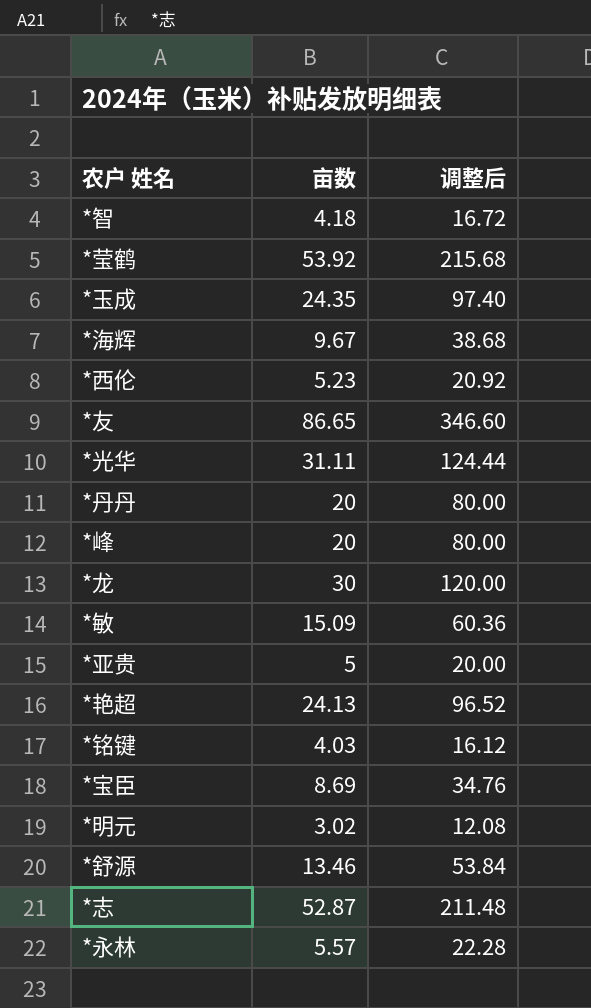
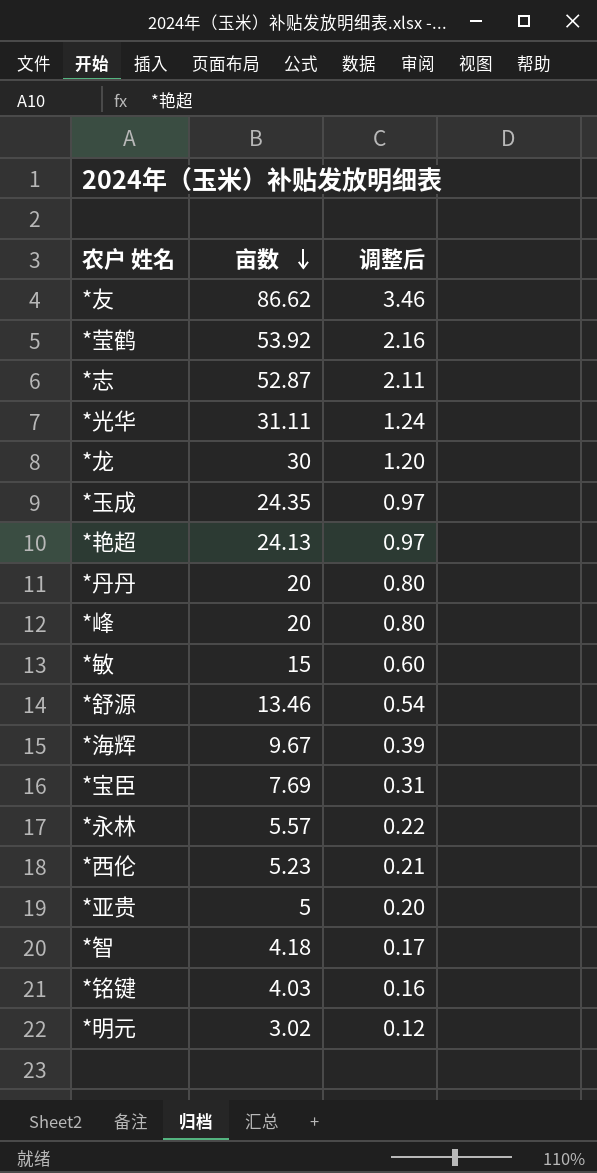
row order: none -> 亩数 descending
column 调整后 | formula: [亩数] * 4 -> [亩数] * 0.04
*友 | 亩数: 86.65 -> 86.62
*敏 | 亩数: 15.09 -> 15
*宝臣 | 亩数: 8.69 -> 7.69

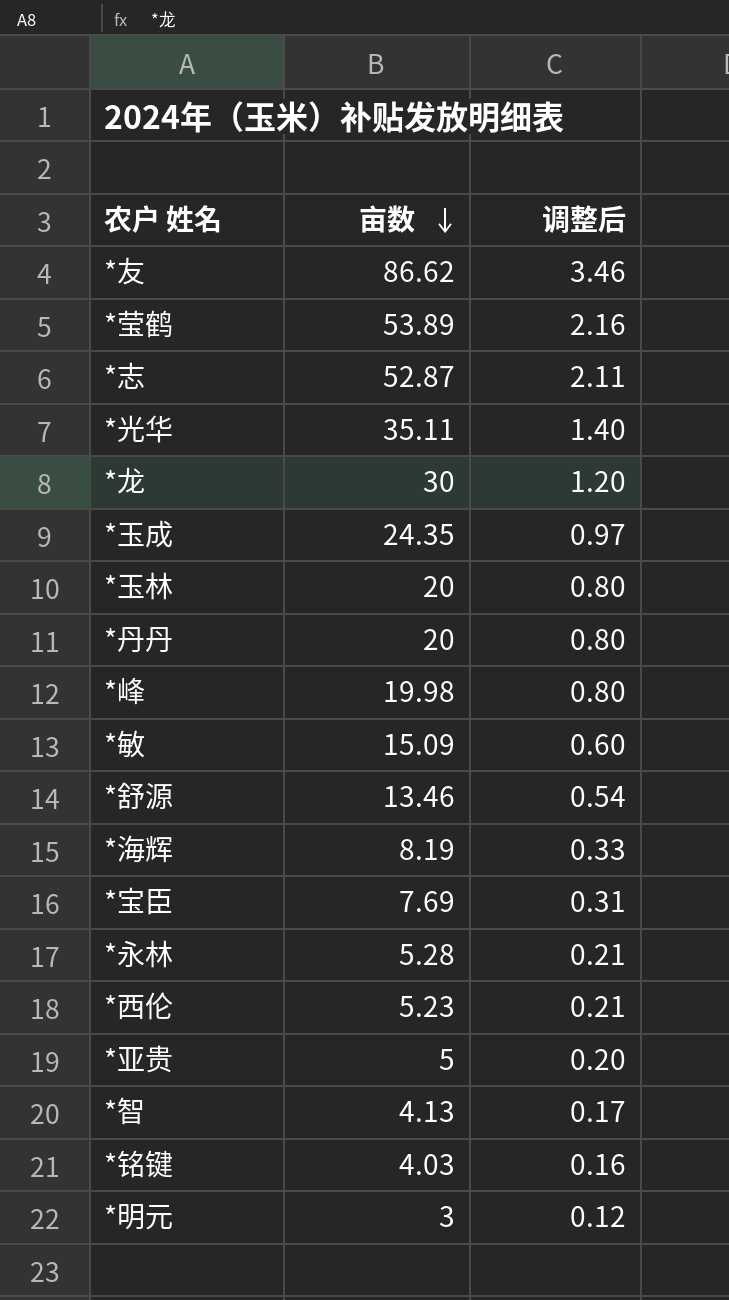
row *艳超: 24.13 | 0.97 -> none
*莹鹤 | 亩数: 53.92 -> 53.89
*光华 | 亩数: 31.11 -> 35.11
*光华 | 调整后: 1.24 -> 1.40
row *玉林: none -> 20 | 0.80
*峰 | 亩数: 20 -> 19.98
*敏 | 亩数: 15 -> 15.09
*海辉 | 亩数: 9.67 -> 8.19
*海辉 | 调整后: 0.39 -> 0.33
*永林 | 亩数: 5.57 -> 5.28
*永林 | 调整后: 0.22 -> 0.21
*智 | 亩数: 4.18 -> 4.13
*明元 | 亩数: 3.02 -> 3

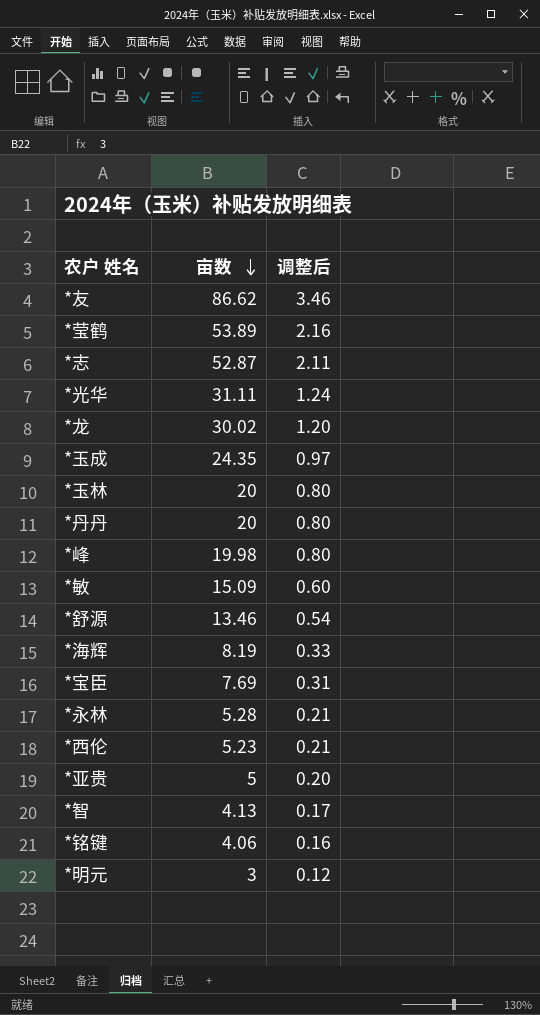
*光华 | 亩数: 35.11 -> 31.11
*光华 | 调整后: 1.40 -> 1.24
*龙 | 亩数: 30 -> 30.02
*铭键 | 亩数: 4.03 -> 4.06

